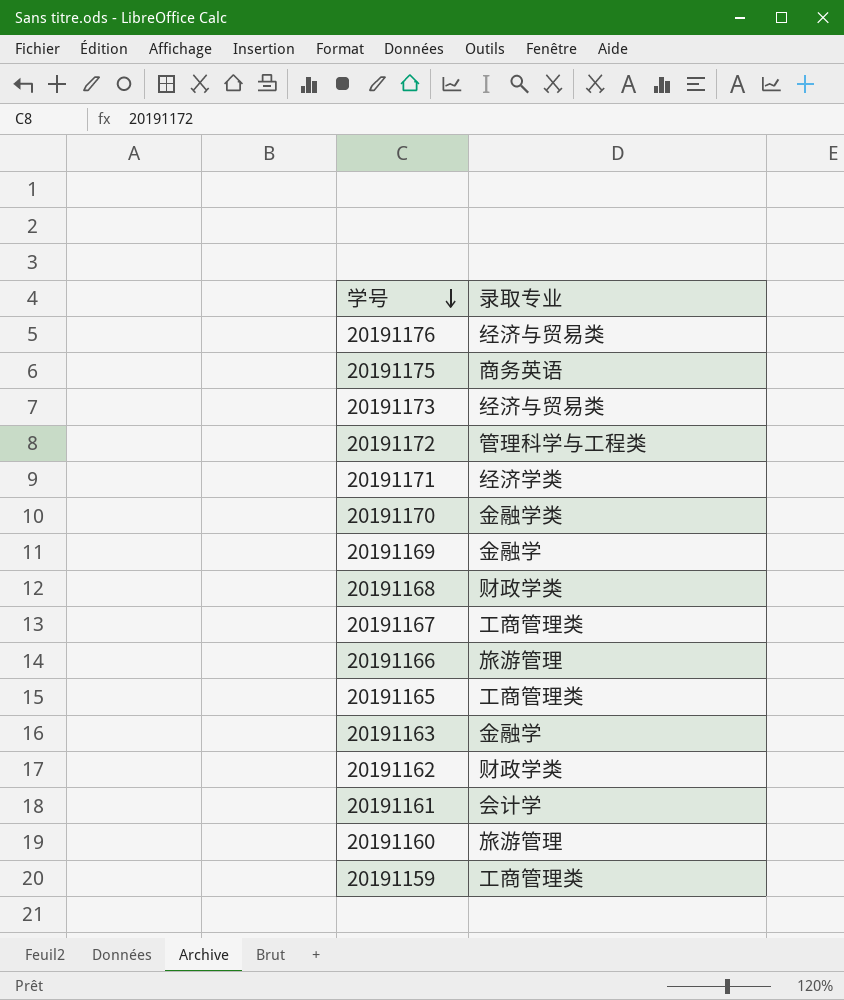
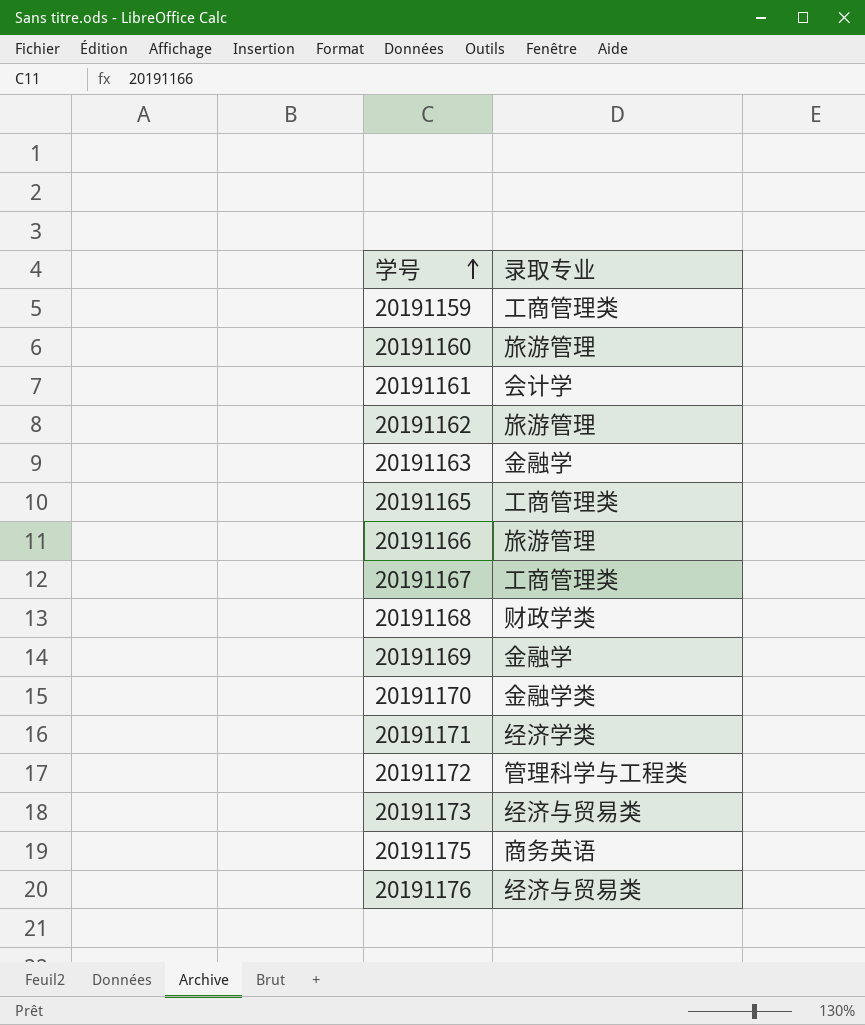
row order: 学号 descending -> 学号 ascending
20191162 | 录取专业: 财政学类 -> 旅游管理

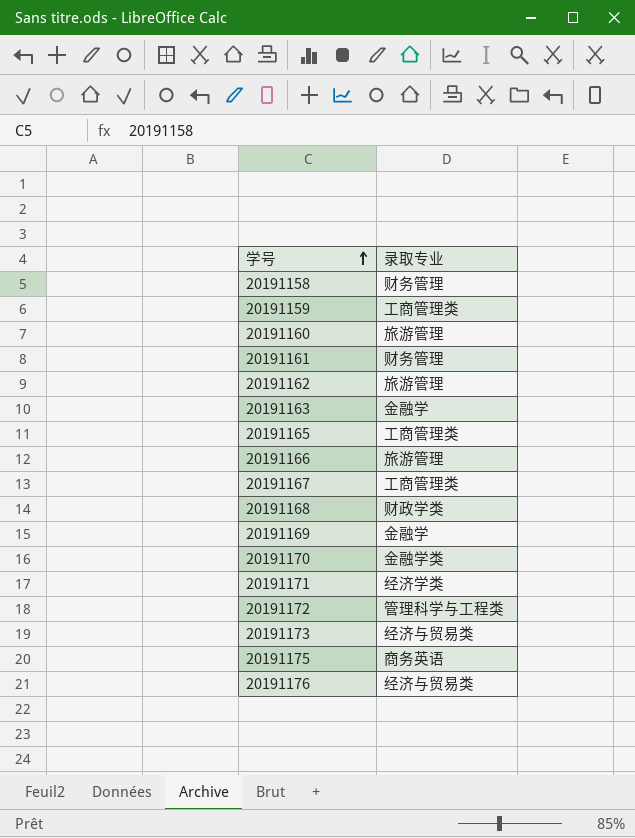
row 20191158: none -> 财务管理
20191161 | 录取专业: 会计学 -> 财务管理

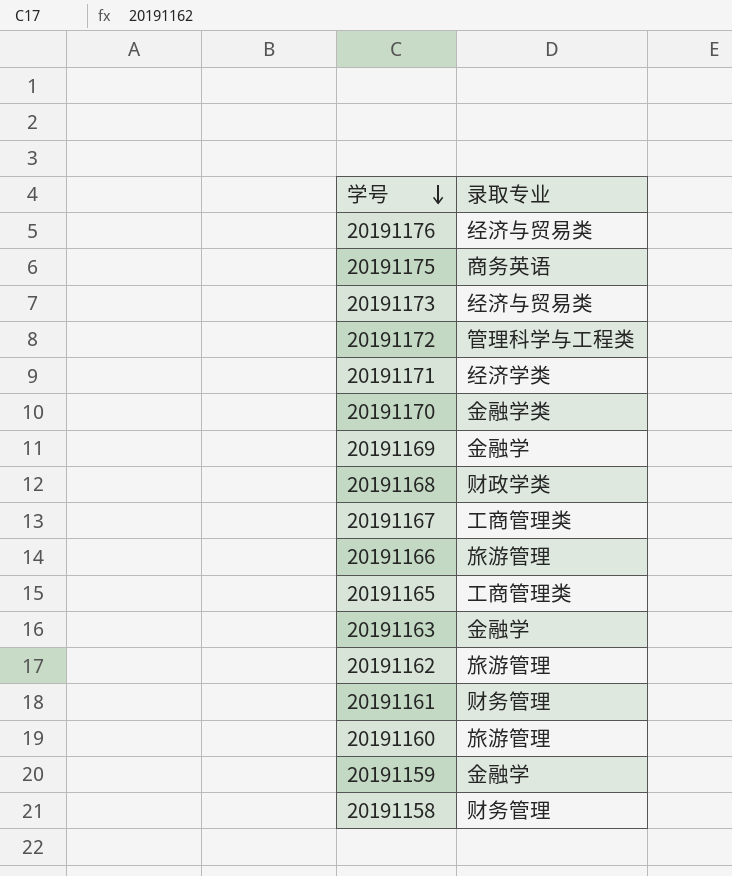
row order: 学号 ascending -> 学号 descending
20191159 | 录取专业: 工商管理类 -> 金融学

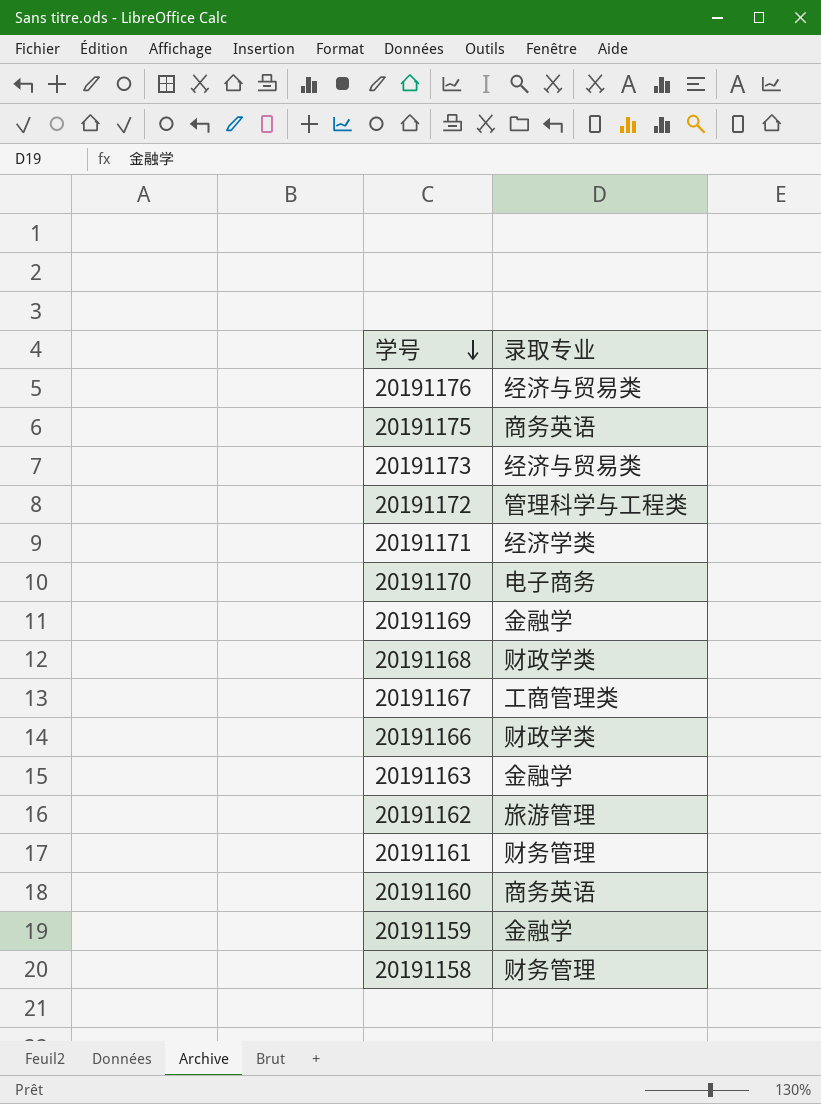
row 20191165: 工商管理类 -> none
20191170 | 录取专业: 金融学类 -> 电子商务
20191166 | 录取专业: 旅游管理 -> 财政学类
20191160 | 录取专业: 旅游管理 -> 商务英语

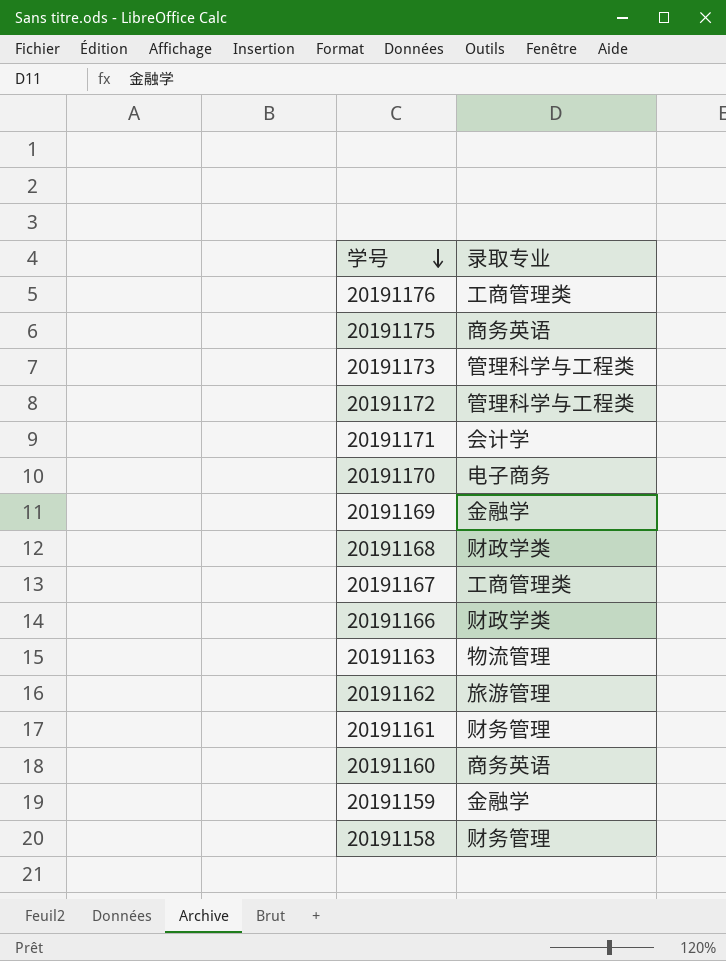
20191176 | 录取专业: 经济与贸易类 -> 工商管理类
20191173 | 录取专业: 经济与贸易类 -> 管理科学与工程类
20191171 | 录取专业: 经济学类 -> 会计学
20191163 | 录取专业: 金融学 -> 物流管理

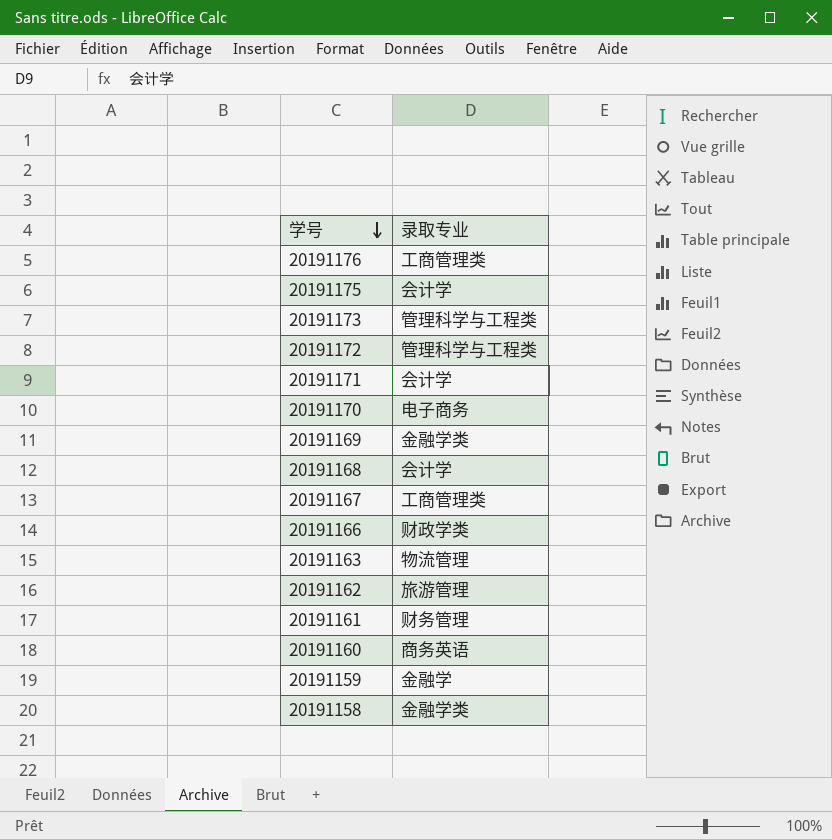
20191175 | 录取专业: 商务英语 -> 会计学
20191169 | 录取专业: 金融学 -> 金融学类
20191168 | 录取专业: 财政学类 -> 会计学
20191158 | 录取专业: 财务管理 -> 金融学类

